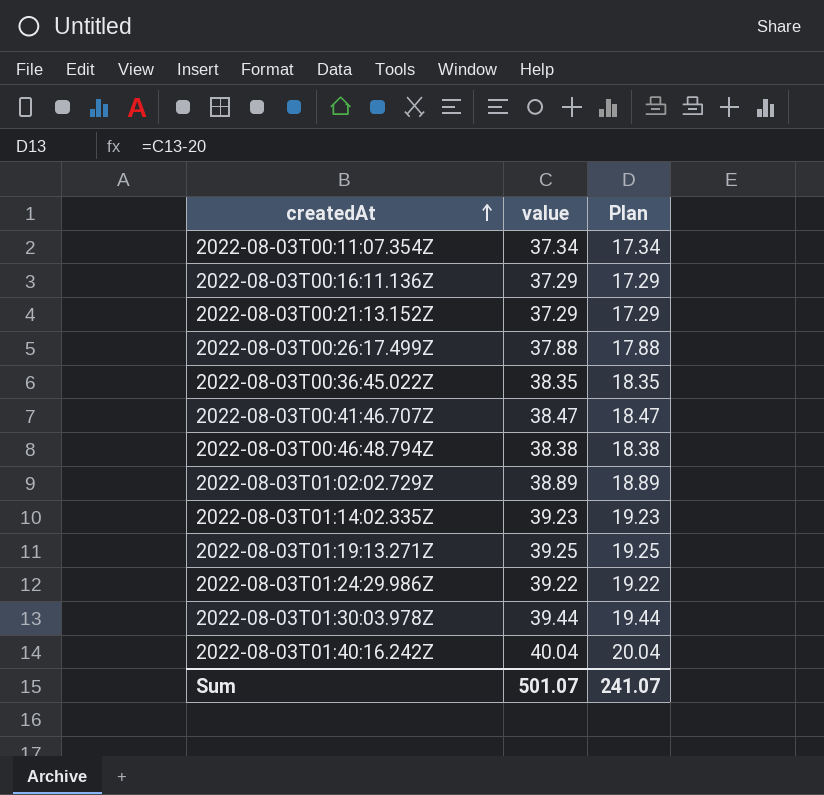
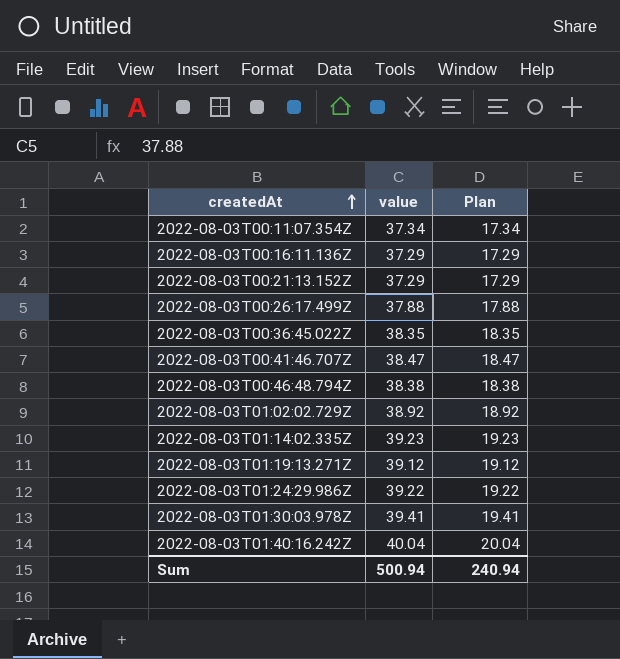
2022-08-03T01:02:02.729Z | value: 38.89 -> 38.92
2022-08-03T01:02:02.729Z | Plan: 18.89 -> 18.92
2022-08-03T01:19:13.271Z | value: 39.25 -> 39.12
2022-08-03T01:19:13.271Z | Plan: 19.25 -> 19.12
2022-08-03T01:30:03.978Z | value: 39.44 -> 39.41
2022-08-03T01:30:03.978Z | Plan: 19.44 -> 19.41
Sum | value: 501.07 -> 500.94
Sum | Plan: 241.07 -> 240.94

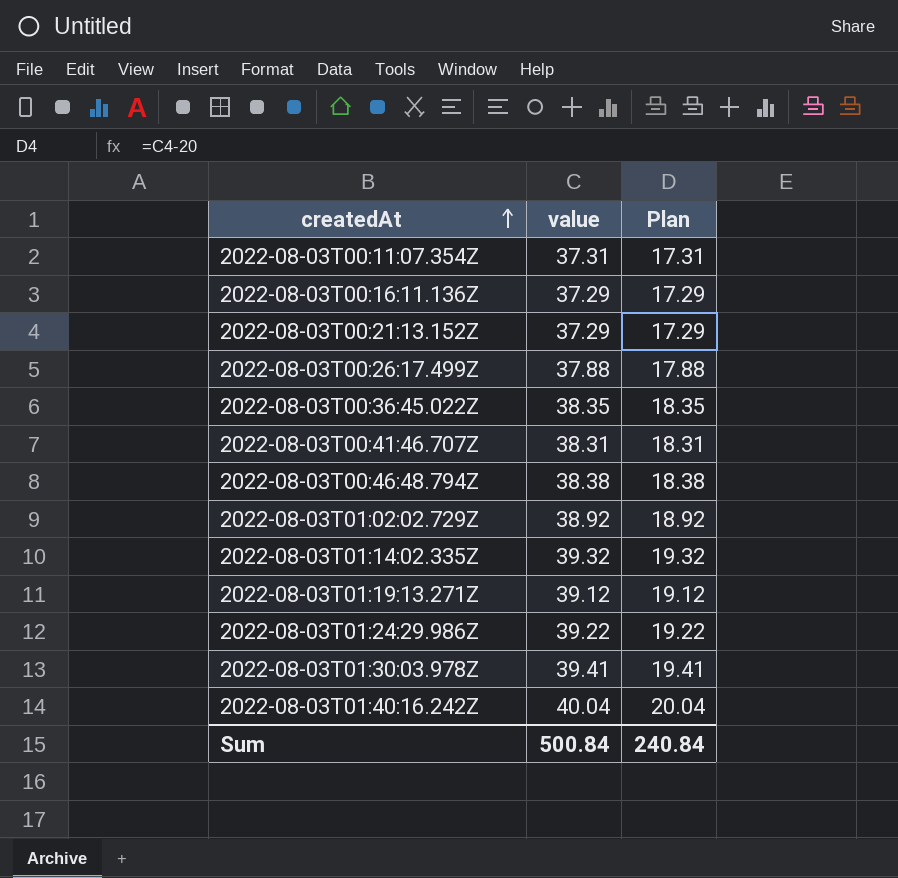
2022-08-03T00:11:07.354Z | value: 37.34 -> 37.31
2022-08-03T00:11:07.354Z | Plan: 17.34 -> 17.31
2022-08-03T00:41:46.707Z | value: 38.47 -> 38.31
2022-08-03T00:41:46.707Z | Plan: 18.47 -> 18.31
2022-08-03T01:14:02.335Z | value: 39.23 -> 39.32
2022-08-03T01:14:02.335Z | Plan: 19.23 -> 19.32
Sum | value: 500.94 -> 500.84
Sum | Plan: 240.94 -> 240.84

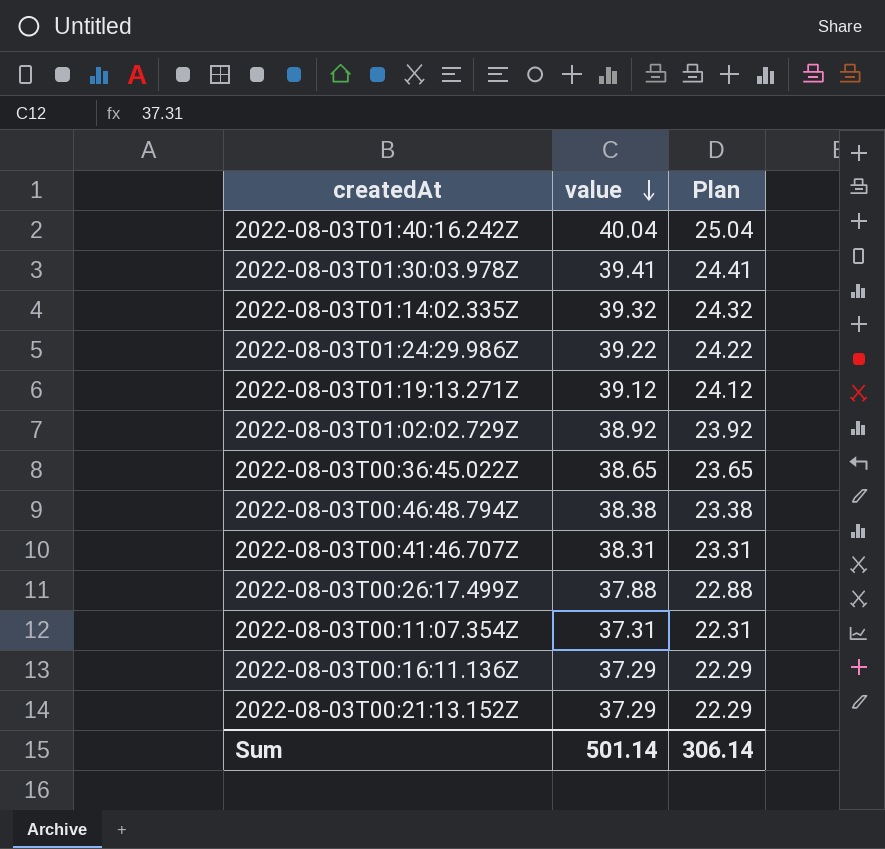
row order: createdAt ascending -> value descending
column Plan | formula: [value] - 20 -> [value] - 15
2022-08-03T00:36:45.022Z | value: 38.35 -> 38.65
Sum | value: 500.84 -> 501.14
Sum | Plan: 240.84 -> 306.14

